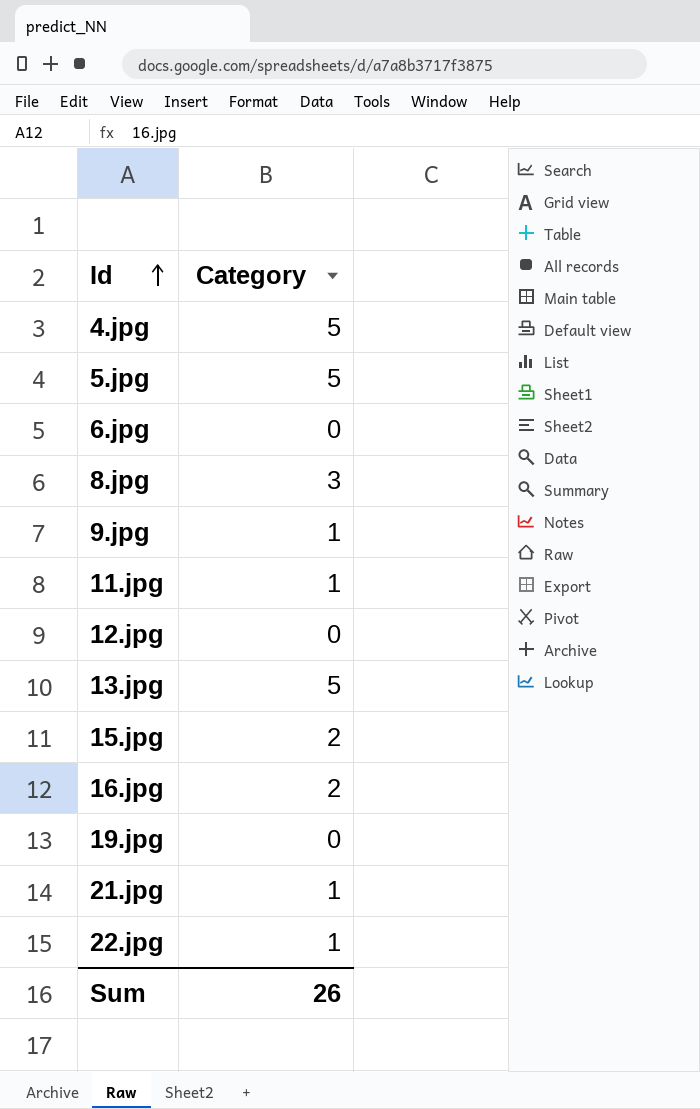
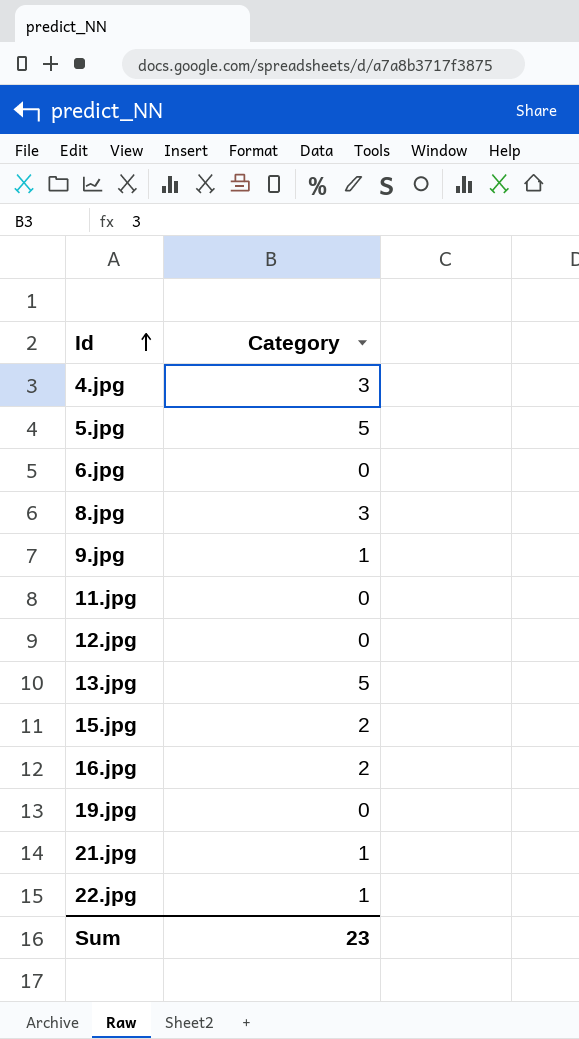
4.jpg | Category: 5 -> 3
11.jpg | Category: 1 -> 0
Sum | Category: 26 -> 23

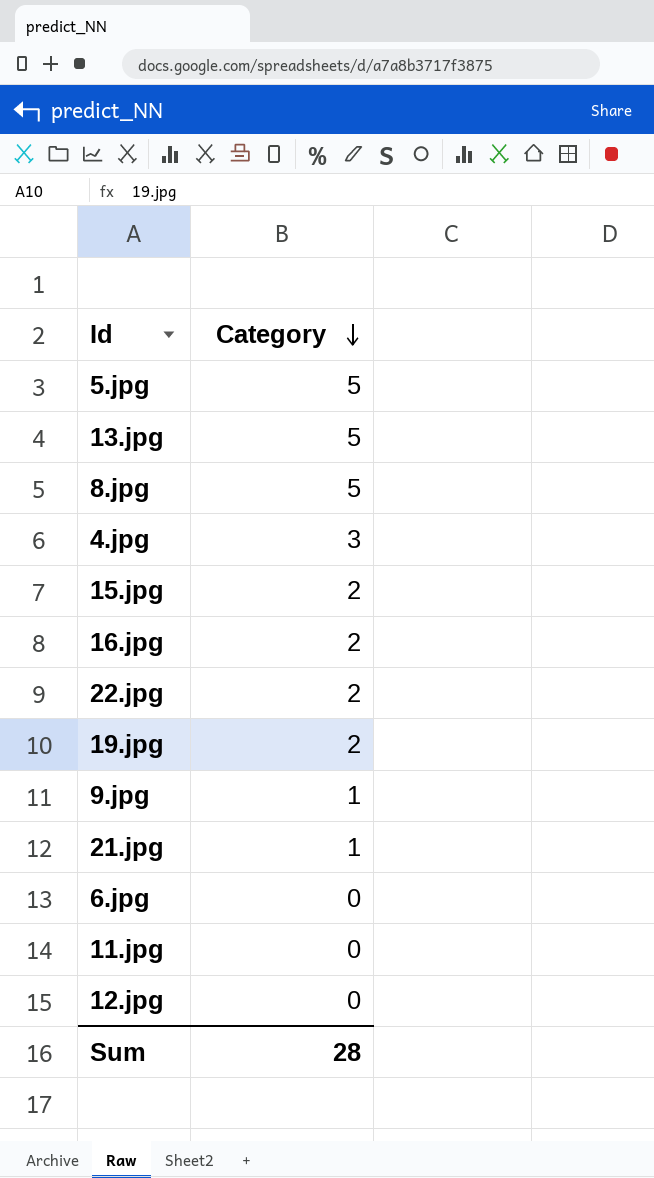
row order: Id ascending -> Category descending
8.jpg | Category: 3 -> 5
22.jpg | Category: 1 -> 2
19.jpg | Category: 0 -> 2
Sum | Category: 23 -> 28

